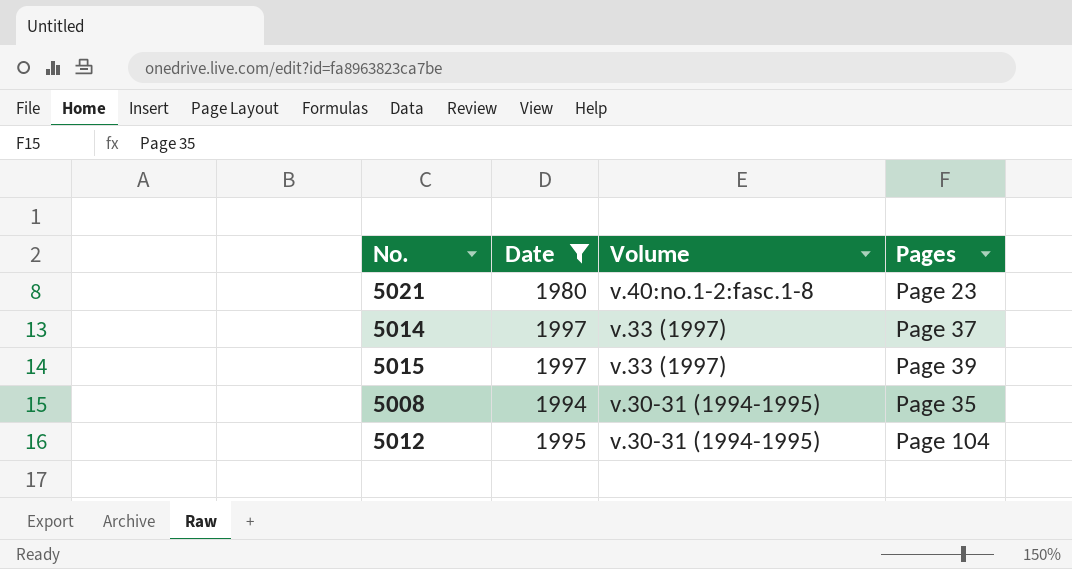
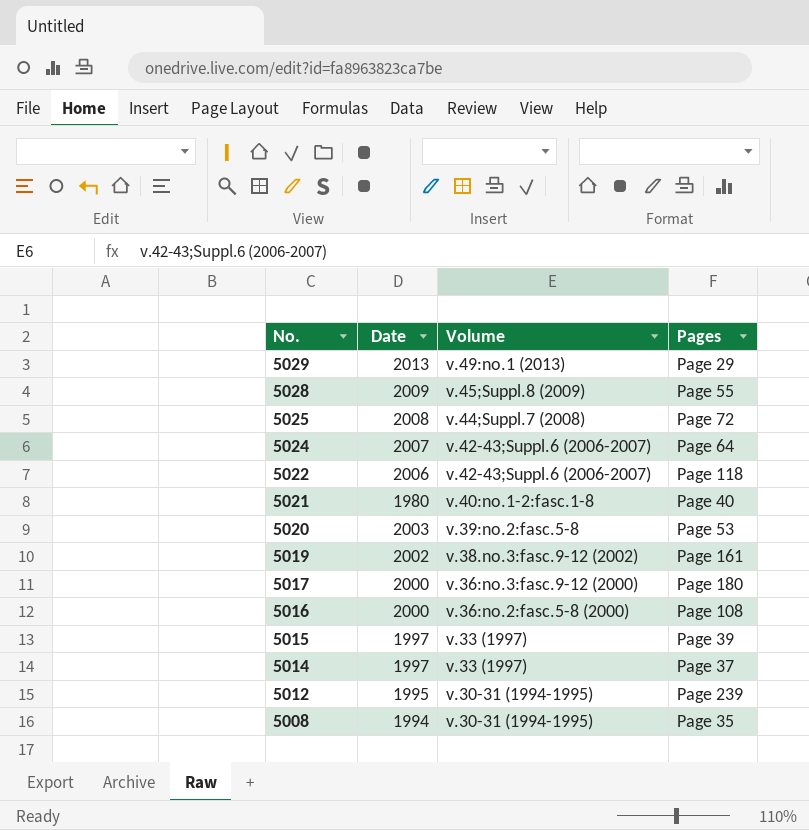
filter: Date <= 1997 -> none
row order: Volume descending -> No. descending
5021 | Pages: Page 23 -> Page 40
5012 | Pages: Page 104 -> Page 239

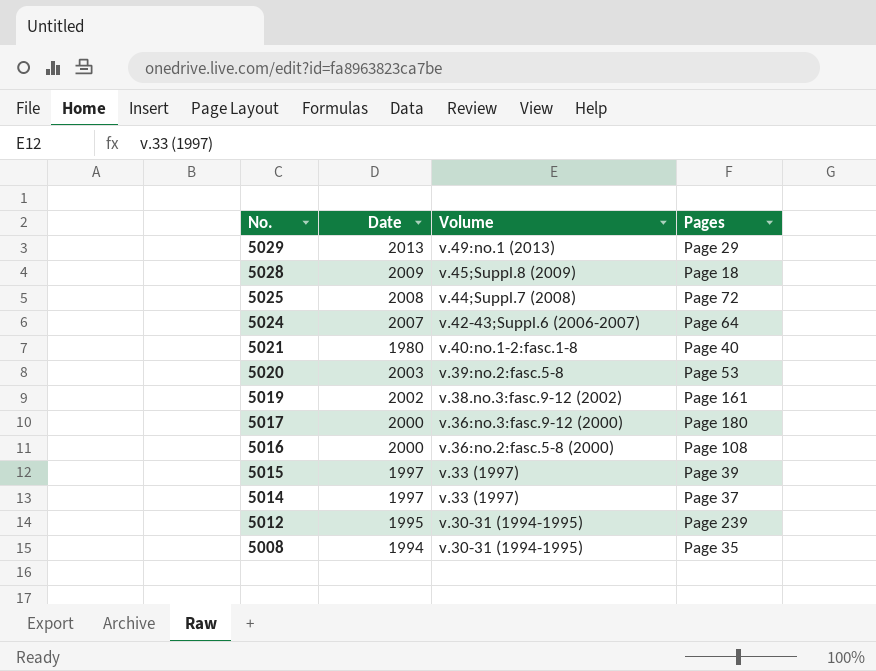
row 5022: 2006 | v.42-43;Suppl.6 (2006-2007) | Page 118 -> none
5028 | Pages: Page 55 -> Page 18

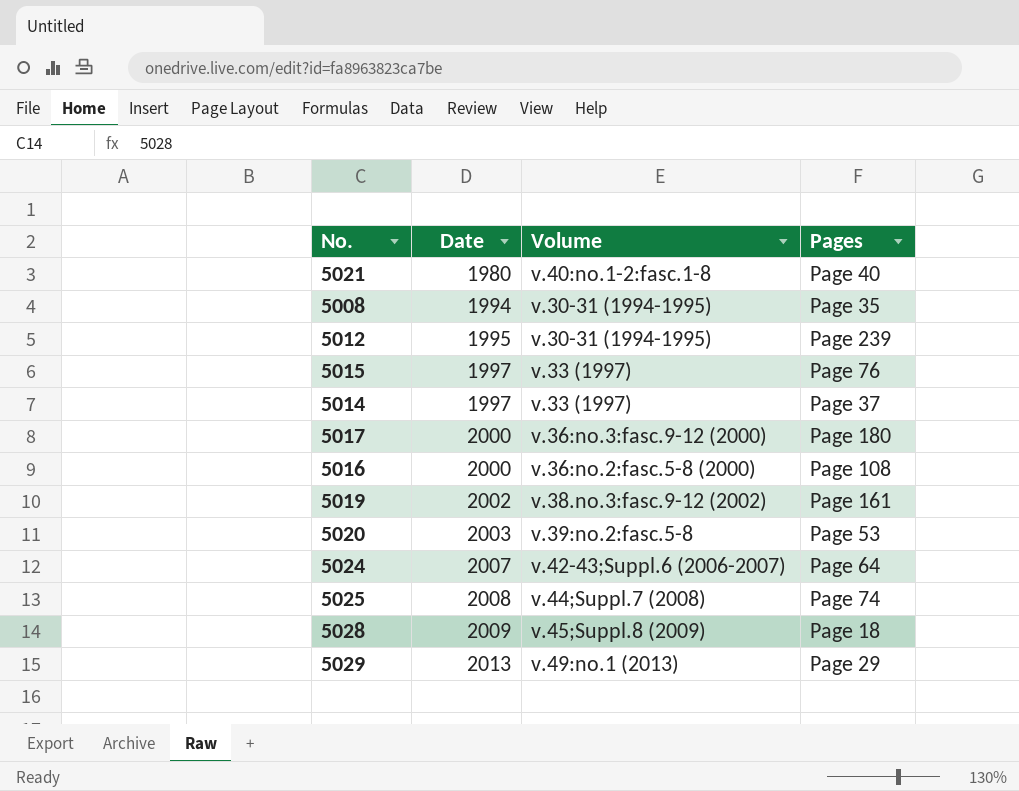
row order: No. descending -> Date ascending
5015 | Pages: Page 39 -> Page 76
5025 | Pages: Page 72 -> Page 74

